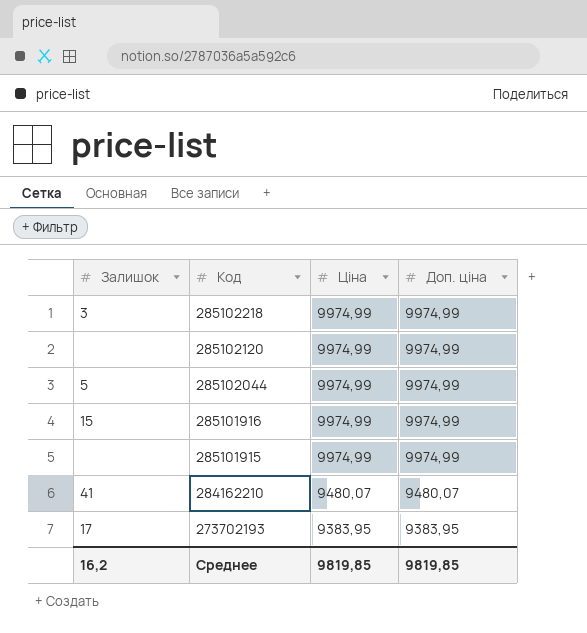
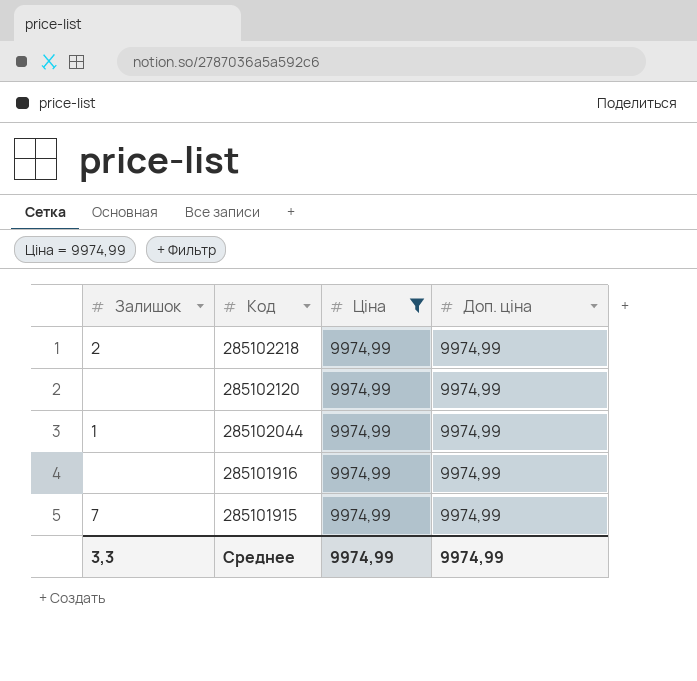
filter: none -> Ціна = 9974,99
285102218 | Залишок: 3 -> 2
285102044 | Залишок: 5 -> 1
285101916 | Залишок: 15 -> none
285101915 | Залишок: none -> 7
Среднее | Залишок: 16,2 -> 3,3
Среднее | Ціна: 9819,85 -> 9974,99
Среднее | Доп. ціна: 9819,85 -> 9974,99

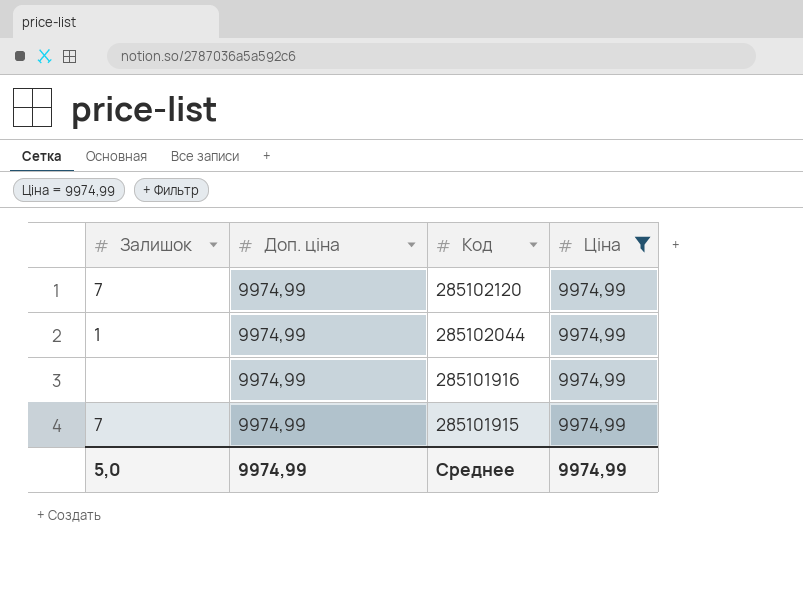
column Доп. ціна | position: 4 -> 2
row 285102218: 2 | 9974,99 | 9974,99 -> none
285102120 | Залишок: none -> 7
Среднее | Залишок: 3,3 -> 5,0

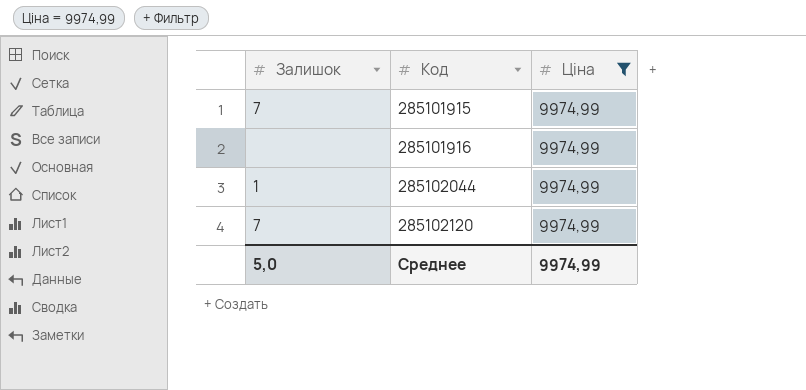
row order: Код descending -> Код ascending
column Доп. ціна | position: 2 -> none

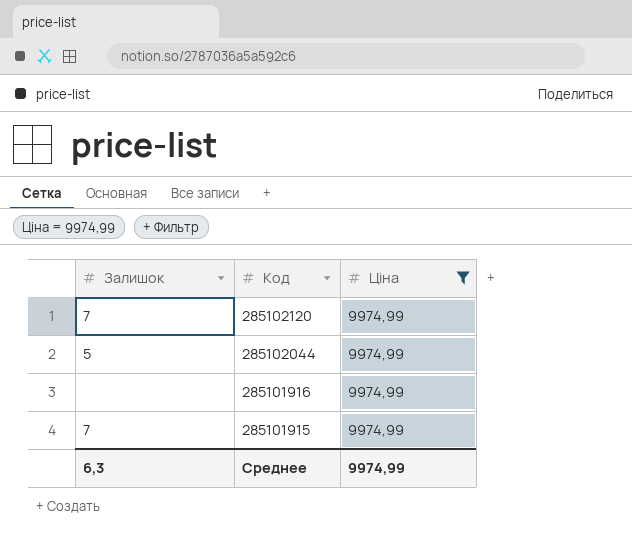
row order: Код ascending -> Код descending
285102044 | Залишок: 1 -> 5
Среднее | Залишок: 5,0 -> 6,3

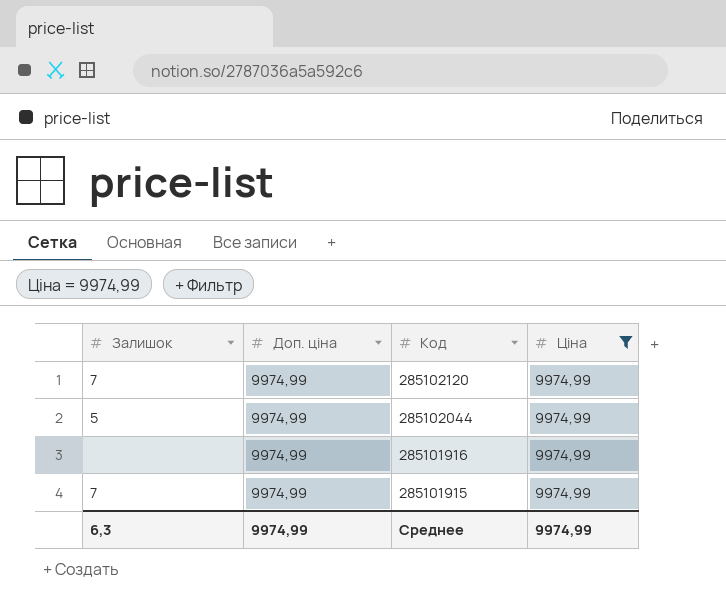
column Доп. ціна | position: none -> 2

